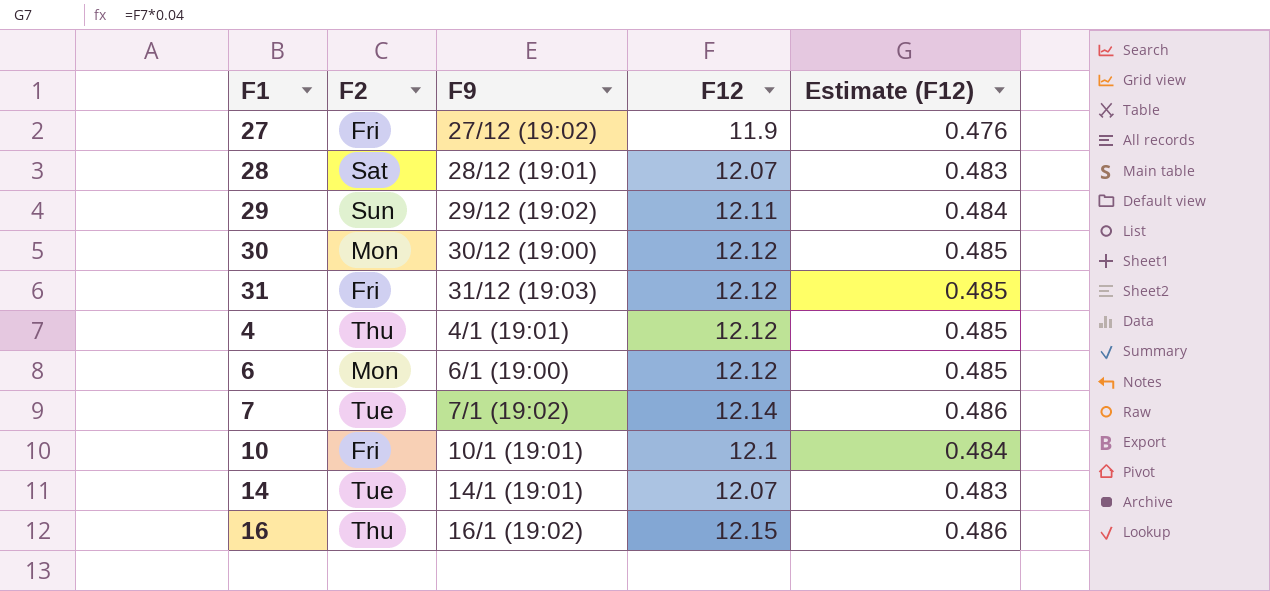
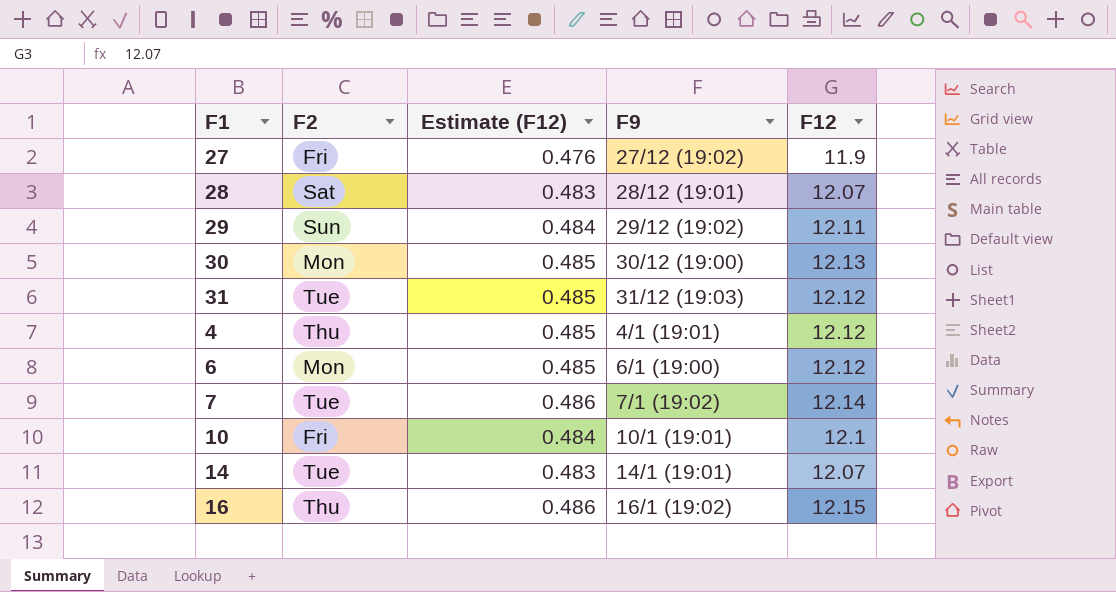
column Estimate (F12) | position: 5 -> 3
30 | F12: 12.12 -> 12.13
31 | F2: Fri -> Tue

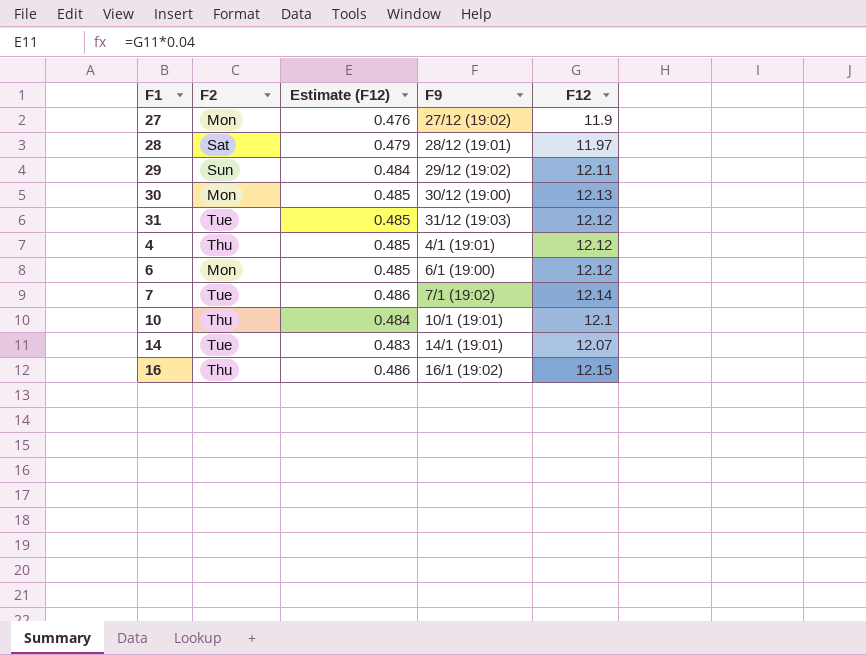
27 | F2: Fri -> Mon
28 | Estimate (F12): 0.483 -> 0.479
28 | F12: 12.07 -> 11.97
10 | F2: Fri -> Thu

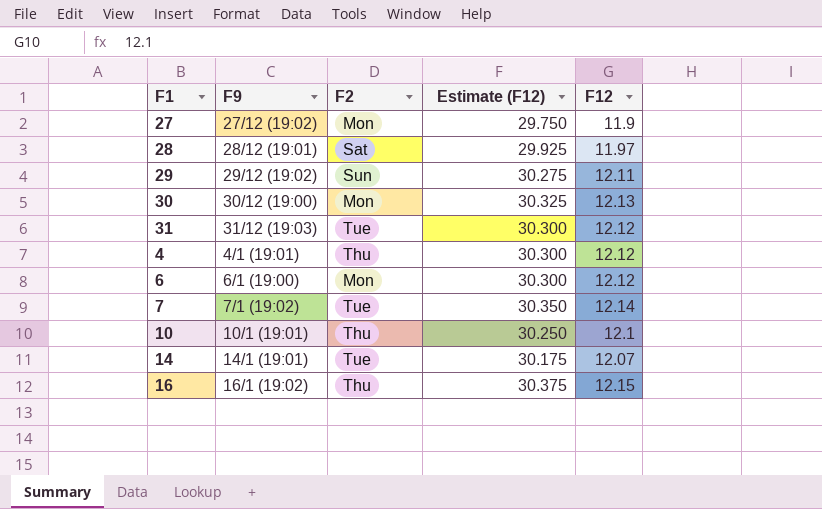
column F9 | position: 4 -> 2
column Estimate (F12) | formula: [F12] * 0.04 -> [F12] * 2.5

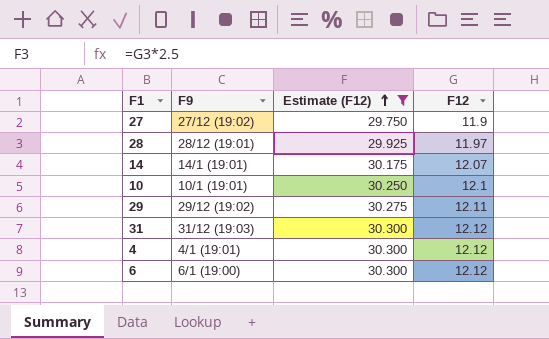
filter: none -> Estimate (F12) <= 30.300
row order: none -> Estimate (F12) ascending
column F2 | position: 3 -> none

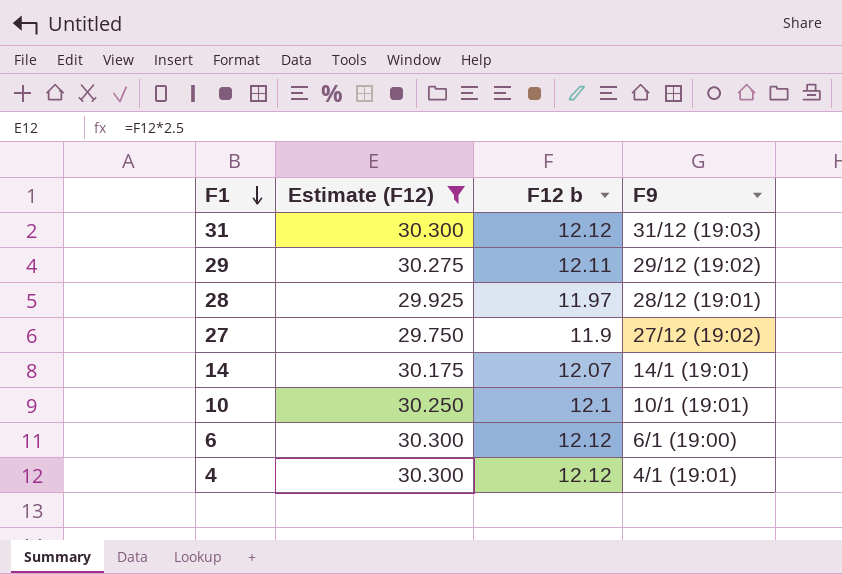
row order: Estimate (F12) ascending -> F1 descending
column name: F12 -> F12 b
column F9 | position: 2 -> 4

